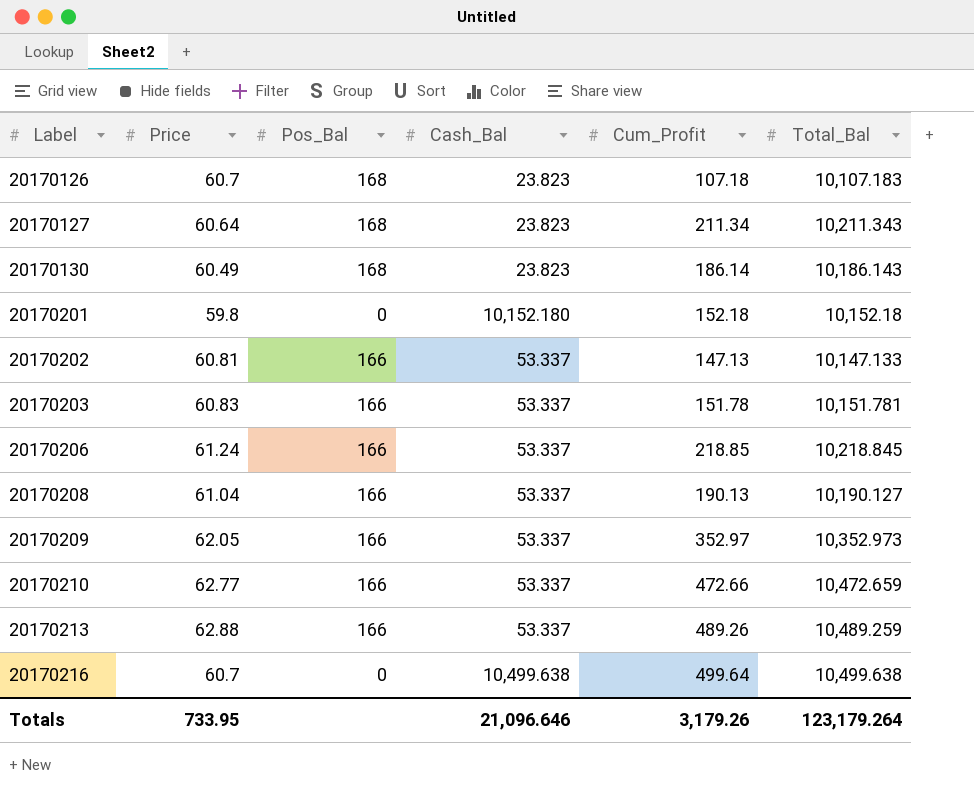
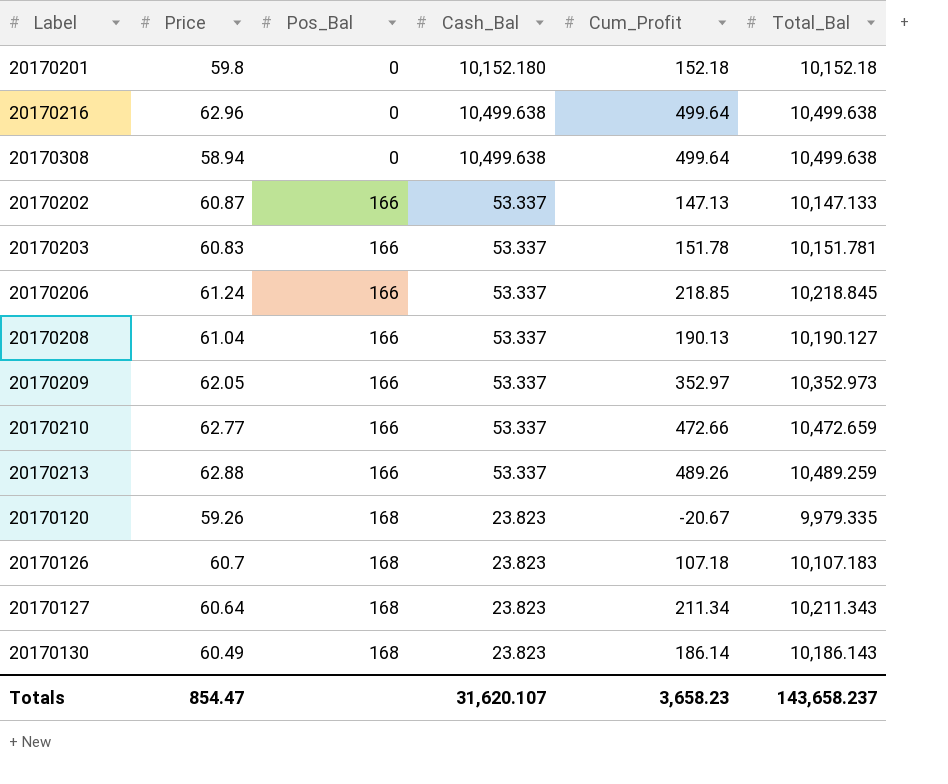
row order: Label ascending -> Pos_Bal ascending
20170216 | Price: 60.7 -> 62.96
row 20170308: none -> 58.94 | 0 | 10,499.638 | 499.64 | 10,499.638
20170202 | Price: 60.81 -> 60.87
row 20170120: none -> 59.26 | 168 | 23.823 | -20.67 | 9,979.335
Totals | Price: 733.95 -> 854.47
Totals | Cash_Bal: 21,096.646 -> 31,620.107
Totals | Cum_Profit: 3,179.26 -> 3,658.23
Totals | Total_Bal: 123,179.264 -> 143,658.237

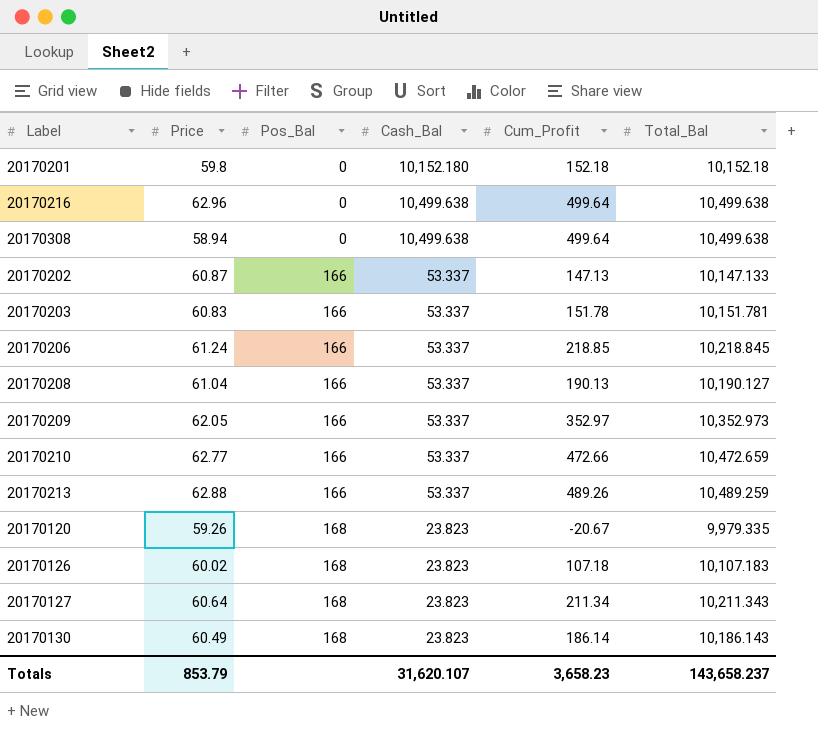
20170126 | Price: 60.7 -> 60.02
Totals | Price: 854.47 -> 853.79

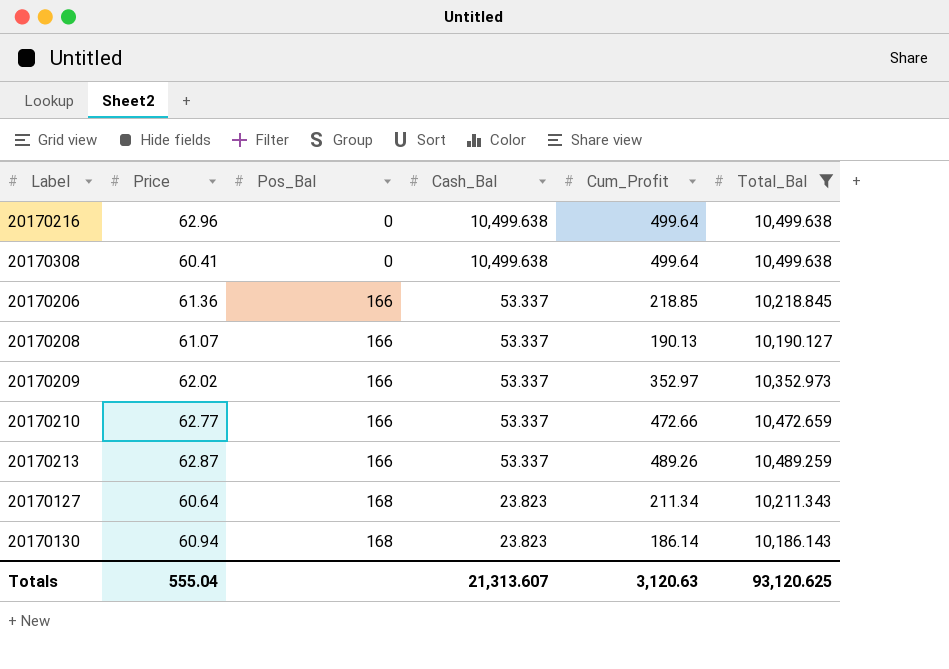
filter: none -> Total_Bal >= 10,186.143
20170308 | Price: 58.94 -> 60.41
20170206 | Price: 61.24 -> 61.36
20170208 | Price: 61.04 -> 61.07
20170209 | Price: 62.05 -> 62.02
20170213 | Price: 62.88 -> 62.87
20170130 | Price: 60.49 -> 60.94
Totals | Price: 853.79 -> 555.04
Totals | Cash_Bal: 31,620.107 -> 21,313.607
Totals | Cum_Profit: 3,658.23 -> 3,120.63
Totals | Total_Bal: 143,658.237 -> 93,120.625

